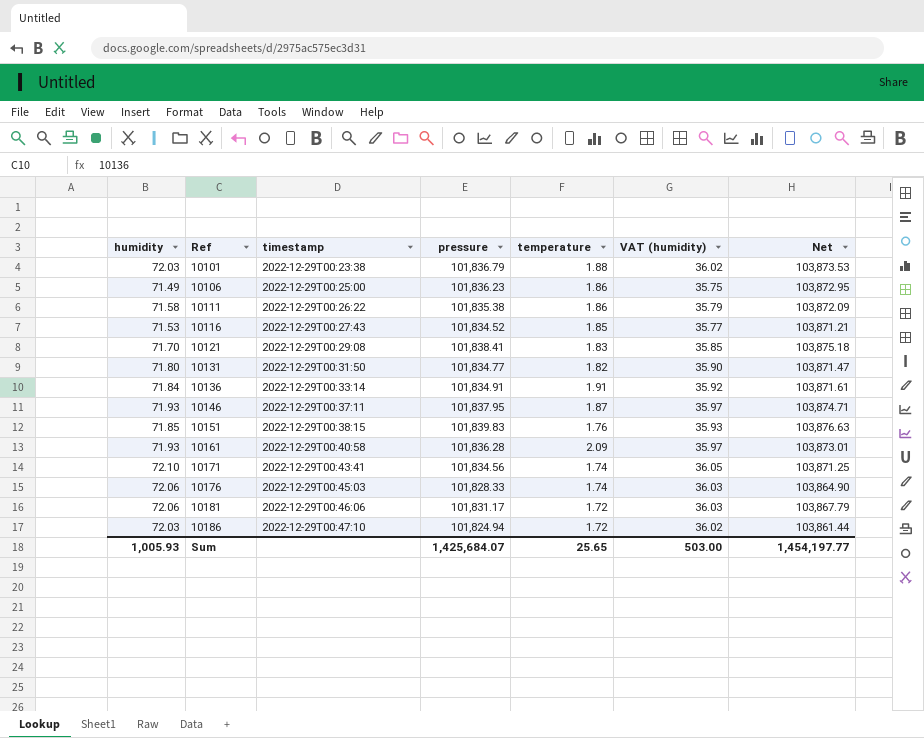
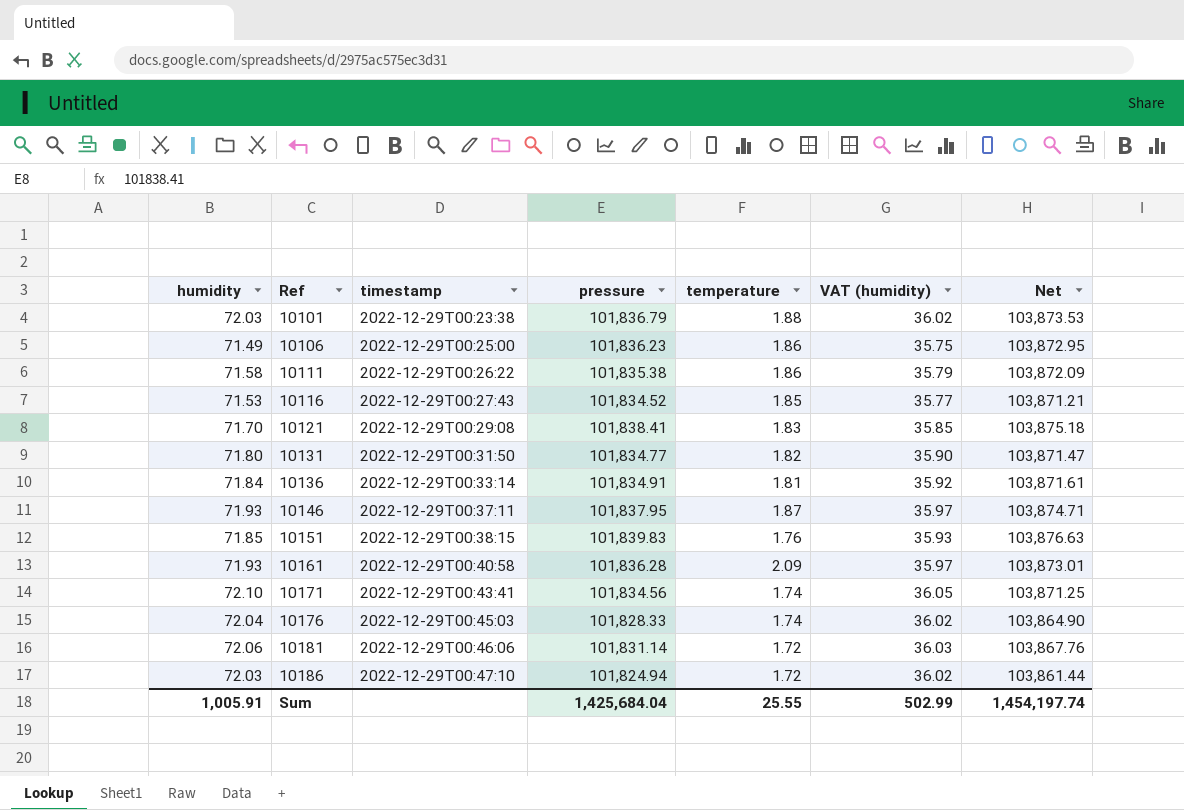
10136 | temperature: 1.91 -> 1.81
10176 | humidity: 72.06 -> 72.04
10176 | VAT (humidity): 36.03 -> 36.02
10181 | pressure: 101,831.17 -> 101,831.14
10181 | Net: 103,867.79 -> 103,867.76
Sum | humidity: 1,005.93 -> 1,005.91
Sum | pressure: 1,425,684.07 -> 1,425,684.04
Sum | temperature: 25.65 -> 25.55
Sum | VAT (humidity): 503.00 -> 502.99
Sum | Net: 1,454,197.77 -> 1,454,197.74

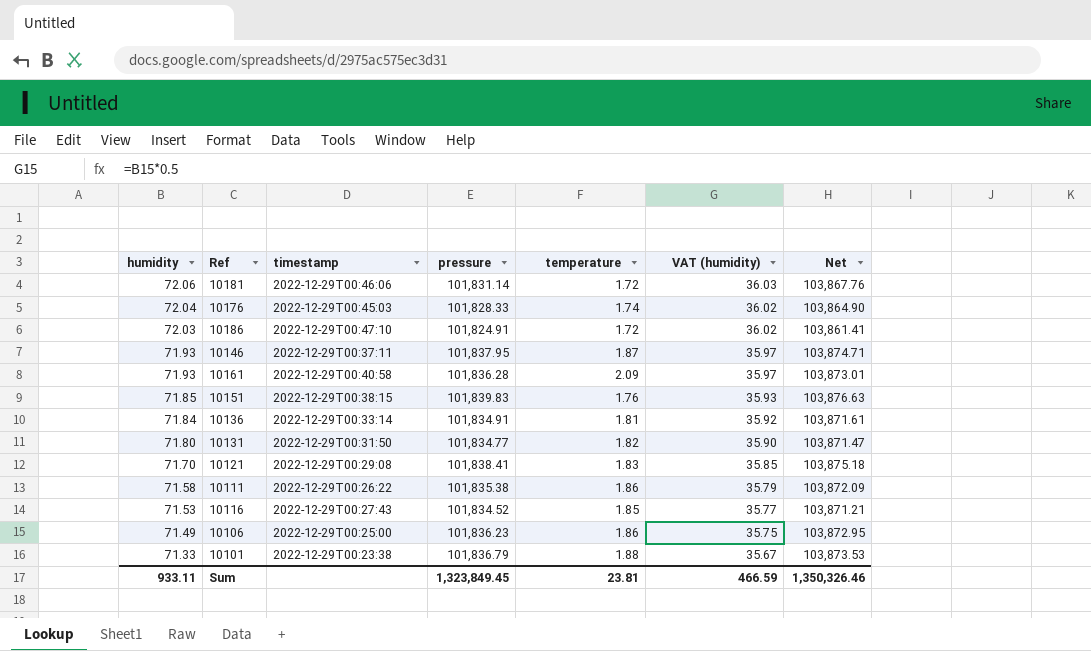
row order: Ref ascending -> humidity descending
row 10171: 72.10 | 2022-12-29T00:43:41 | 101,834.56 | 1.74 | 36.05 | 103,871.25 -> none
10186 | pressure: 101,824.94 -> 101,824.91
10186 | Net: 103,861.44 -> 103,861.41
10101 | humidity: 72.03 -> 71.33
10101 | VAT (humidity): 36.02 -> 35.67
Sum | humidity: 1,005.91 -> 933.11
Sum | pressure: 1,425,684.04 -> 1,323,849.45
Sum | temperature: 25.55 -> 23.81
Sum | VAT (humidity): 502.99 -> 466.59
Sum | Net: 1,454,197.74 -> 1,350,326.46

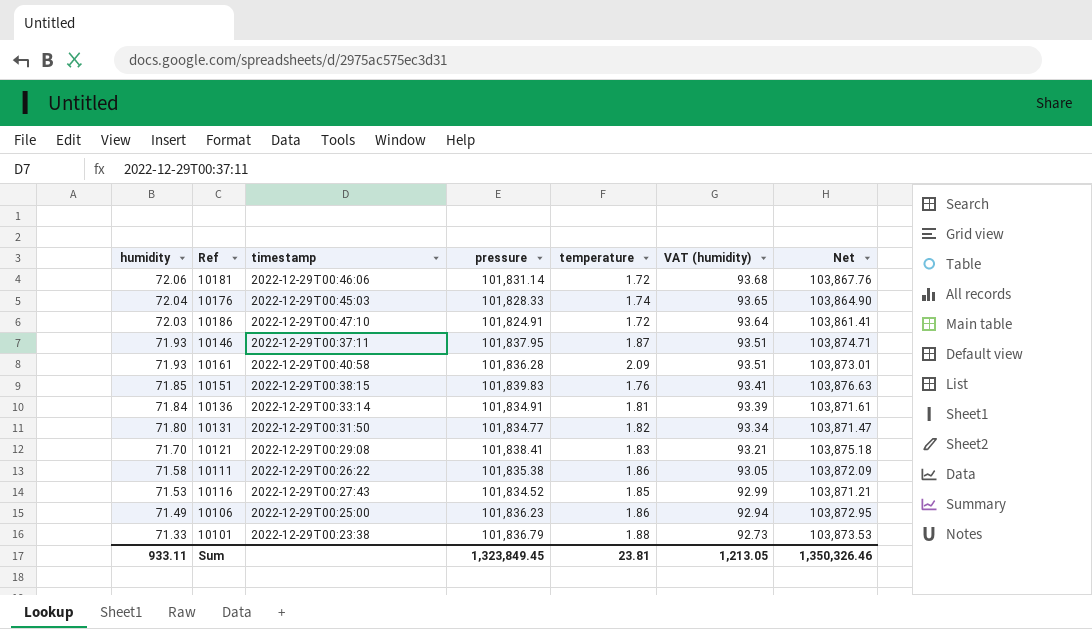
column VAT (humidity) | formula: [humidity] * 0.5 -> [humidity] * 1.3
Sum | VAT (humidity): 466.59 -> 1,213.05

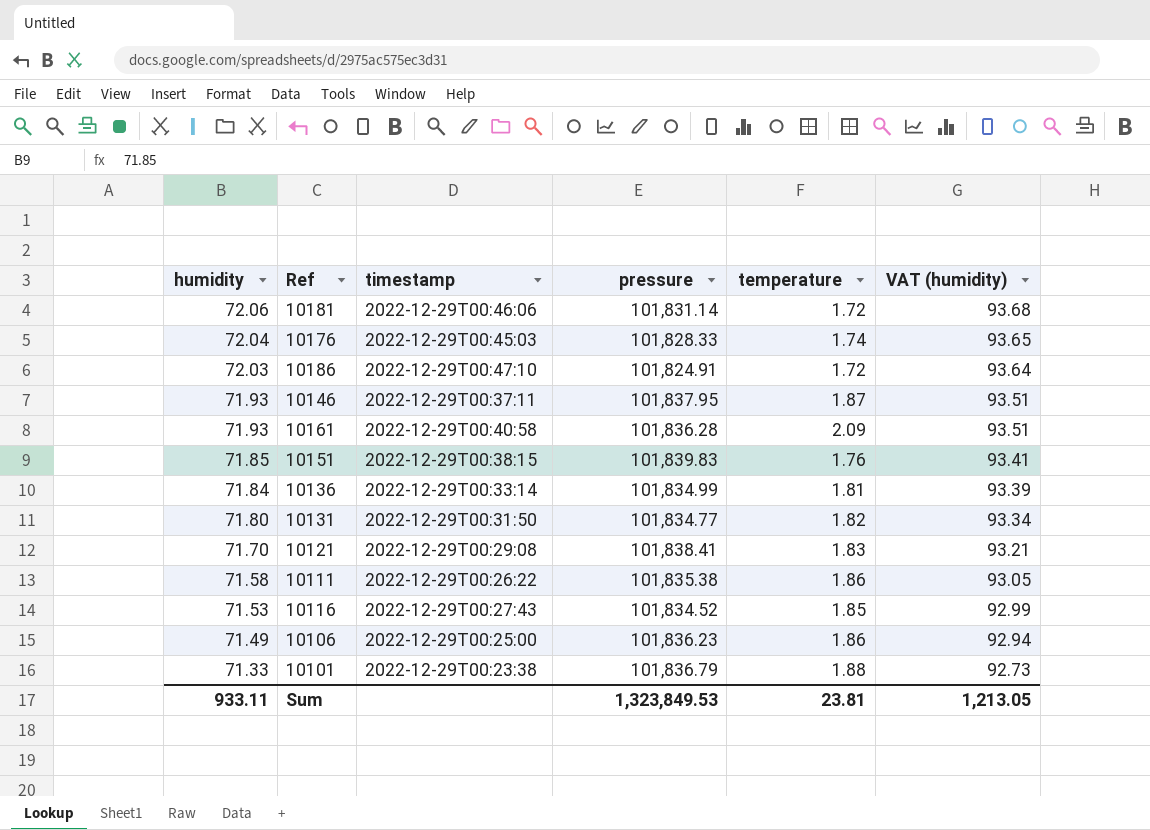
column Net | formula: [pressure] * 1.02 -> none
10136 | pressure: 101,834.91 -> 101,834.99
Sum | pressure: 1,323,849.45 -> 1,323,849.53

